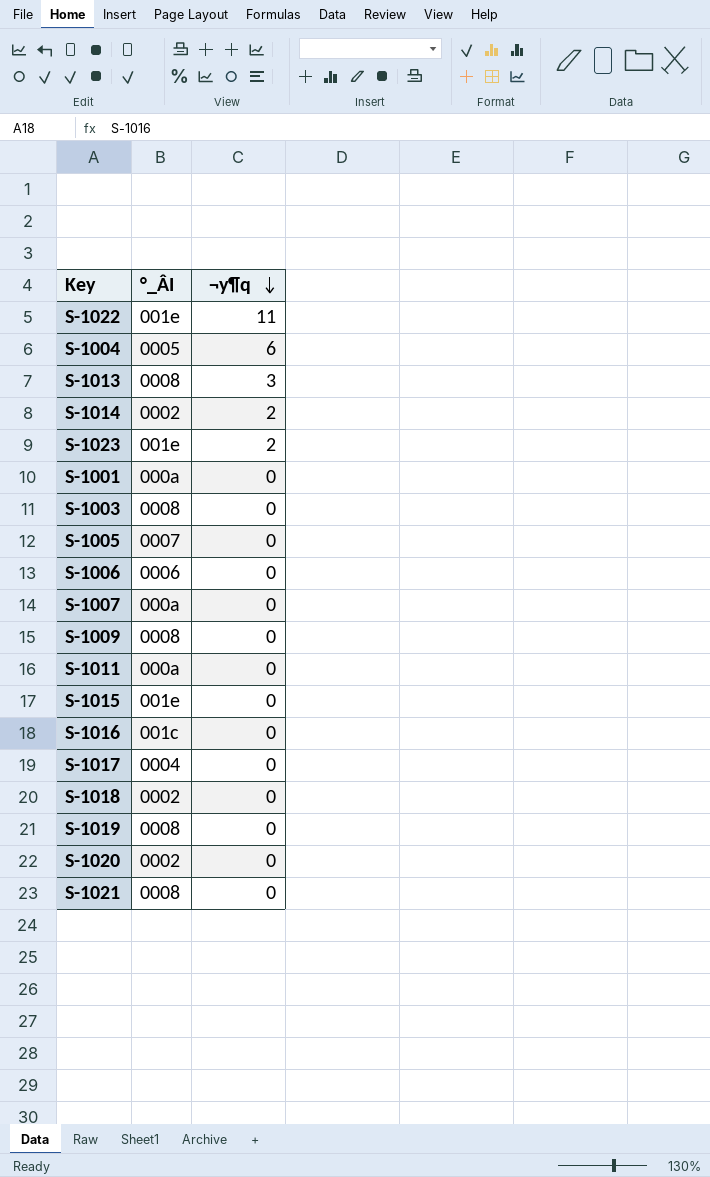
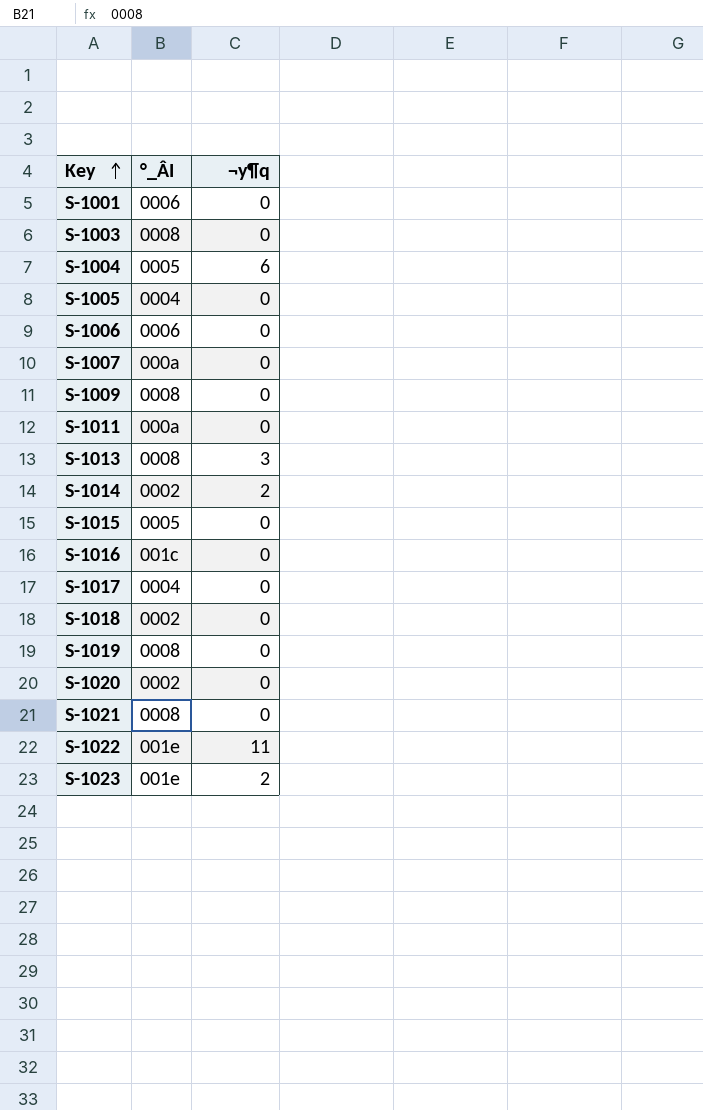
row order: ¬y¶q descending -> Key ascending
S-1001 | °_ÂI: 000a -> 0006
S-1005 | °_ÂI: 0007 -> 0004
S-1015 | °_ÂI: 001e -> 0005

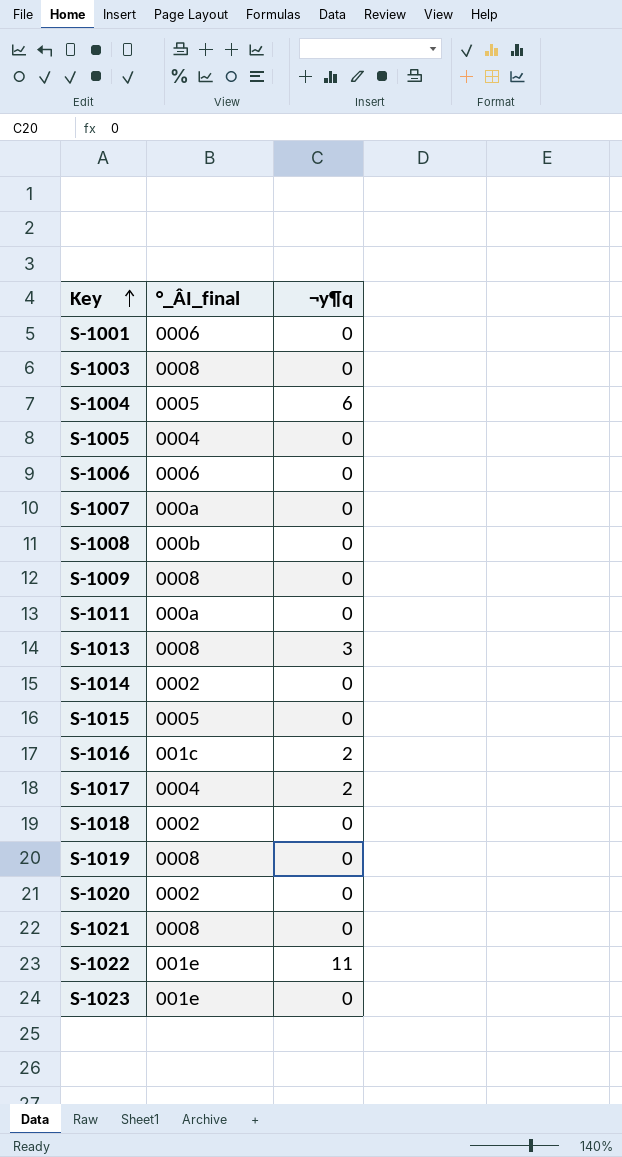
column name: °_ÂI -> °_ÂI_final
row S-1008: none -> 000b | 0
S-1014 | ¬y¶q: 2 -> 0
S-1016 | ¬y¶q: 0 -> 2
S-1017 | ¬y¶q: 0 -> 2
S-1023 | ¬y¶q: 2 -> 0

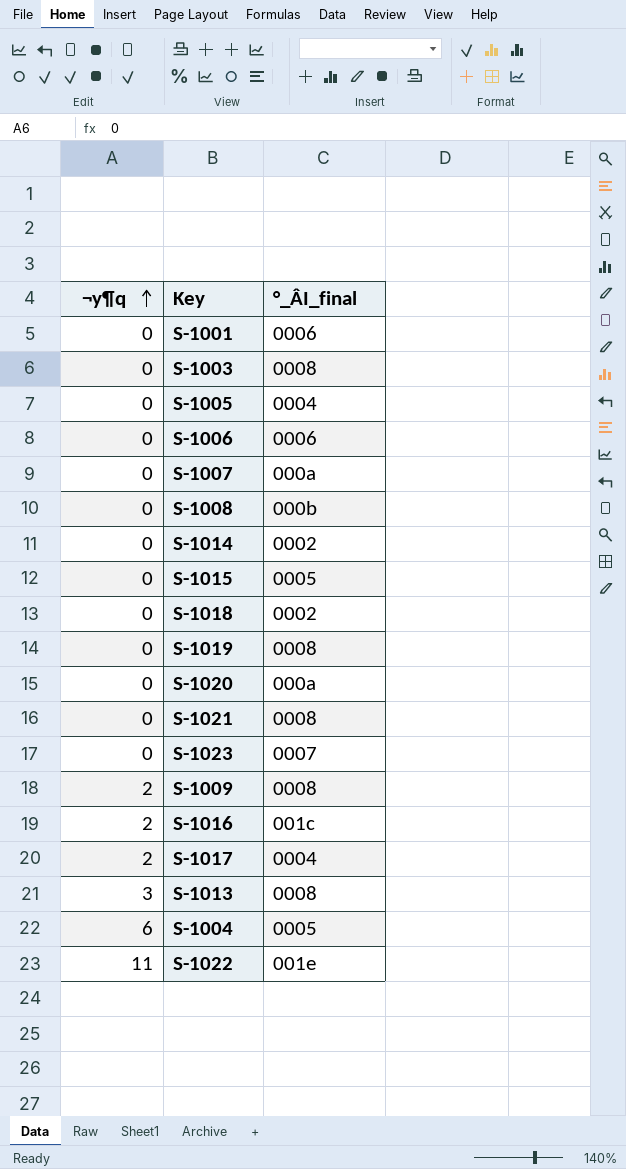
row order: Key ascending -> ¬y¶q ascending
column ¬y¶q | position: 3 -> 1
row S-1011: 000a | 0 -> none
S-1020 | °_ÂI_final: 0002 -> 000a
S-1023 | °_ÂI_final: 001e -> 0007
S-1009 | ¬y¶q: 0 -> 2

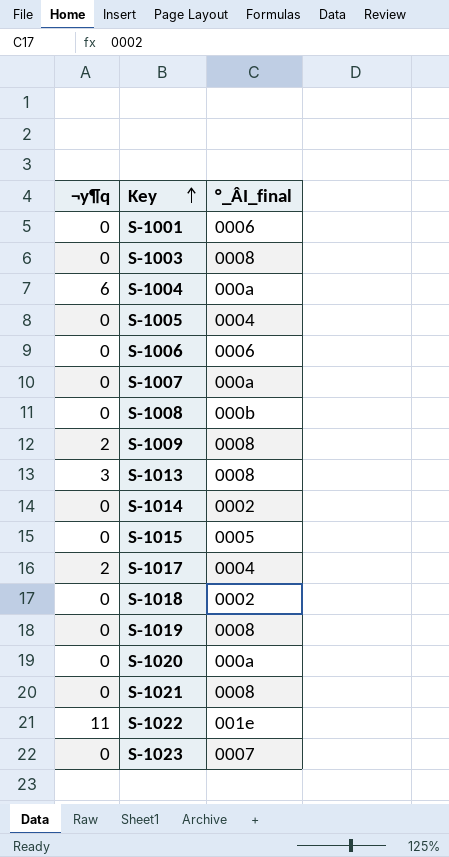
row order: ¬y¶q ascending -> Key ascending
row S-1016: 2 | 001c -> none
S-1004 | °_ÂI_final: 0005 -> 000a

